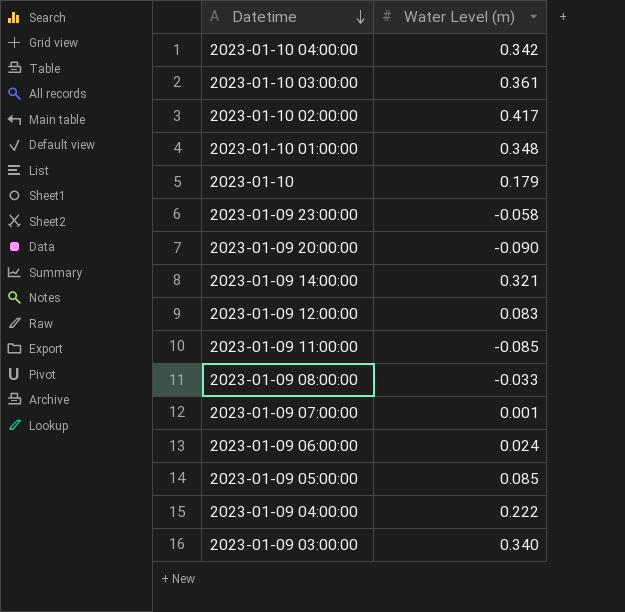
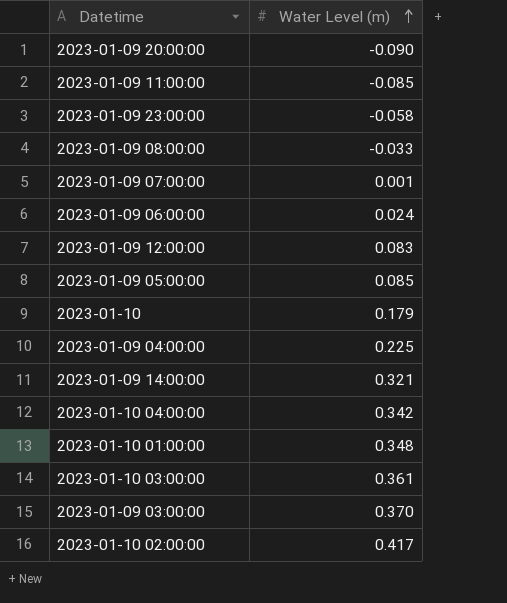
row order: Datetime descending -> Water Level (m) ascending
2023-01-09 04:00:00 | Water Level (m): 0.222 -> 0.225
2023-01-09 03:00:00 | Water Level (m): 0.340 -> 0.370

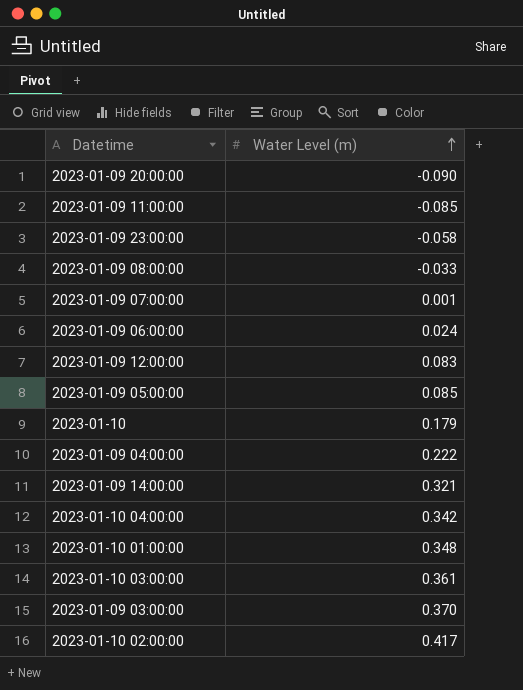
2023-01-09 04:00:00 | Water Level (m): 0.225 -> 0.222

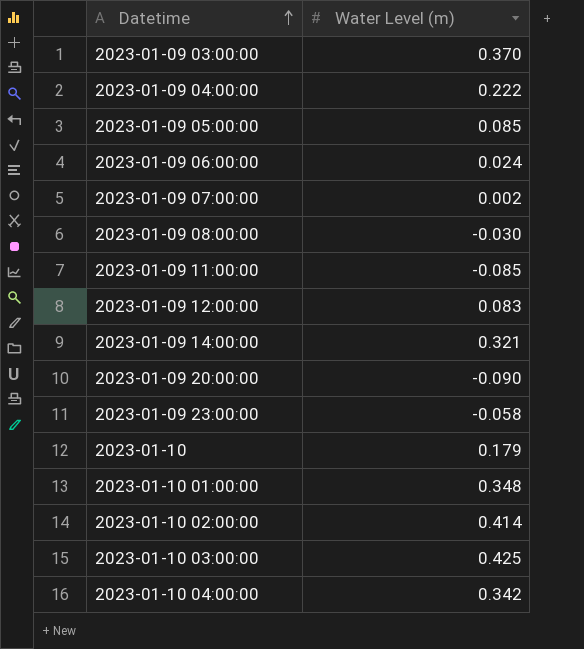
row order: Water Level (m) ascending -> Datetime ascending
2023-01-09 07:00:00 | Water Level (m): 0.001 -> 0.002
2023-01-09 08:00:00 | Water Level (m): -0.033 -> -0.030
2023-01-10 02:00:00 | Water Level (m): 0.417 -> 0.414
2023-01-10 03:00:00 | Water Level (m): 0.361 -> 0.425

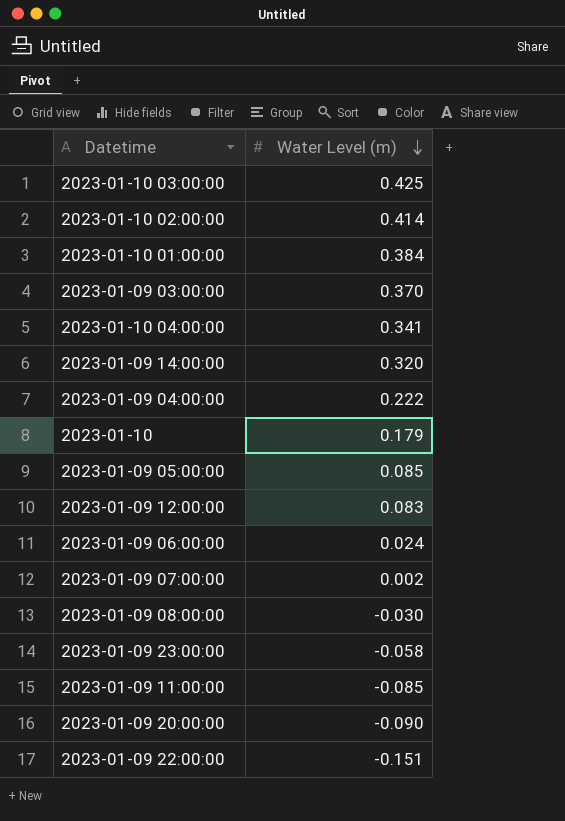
row order: Datetime ascending -> Water Level (m) descending
2023-01-10 01:00:00 | Water Level (m): 0.348 -> 0.384
2023-01-10 04:00:00 | Water Level (m): 0.342 -> 0.341
2023-01-09 14:00:00 | Water Level (m): 0.321 -> 0.320
row 2023-01-09 22:00:00: none -> -0.151

